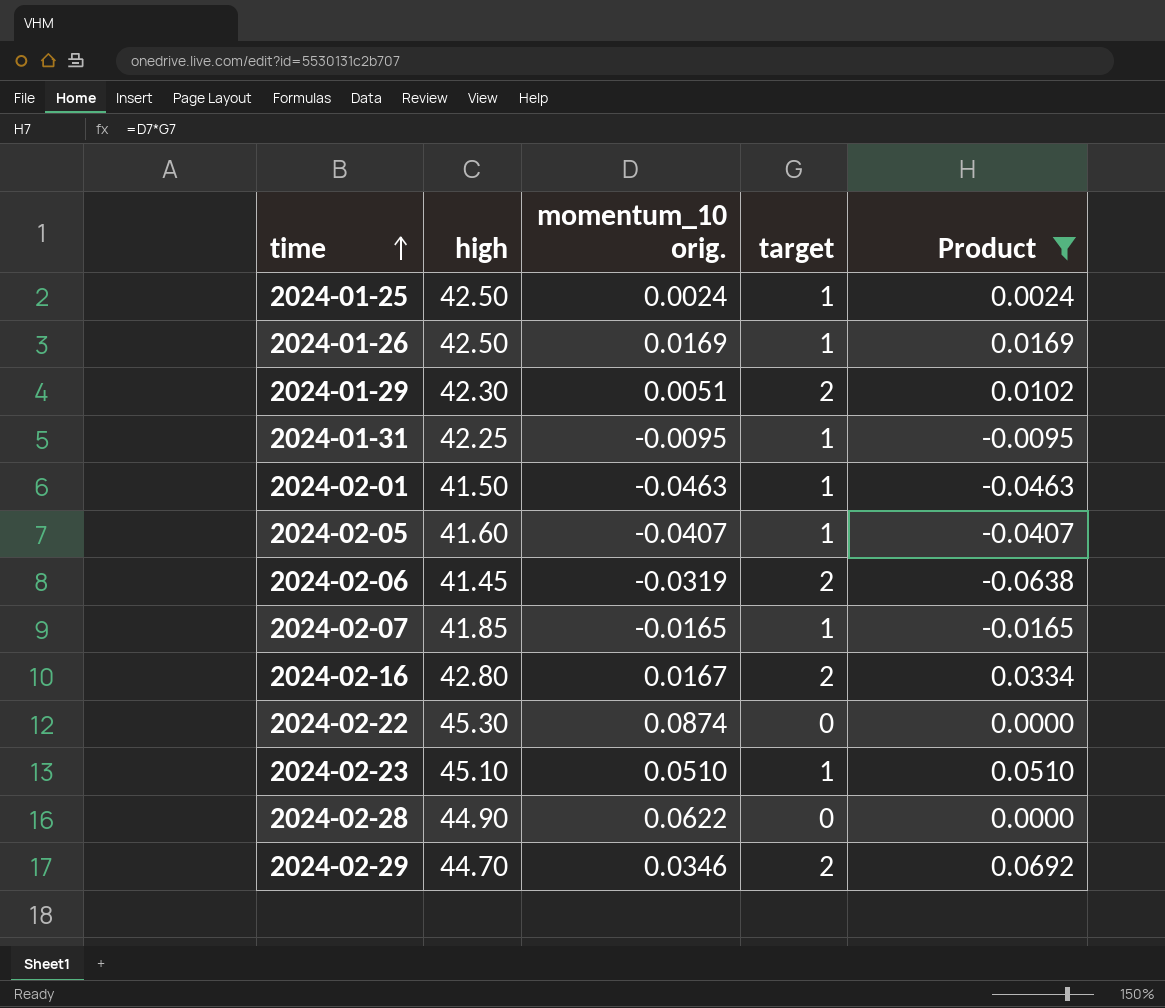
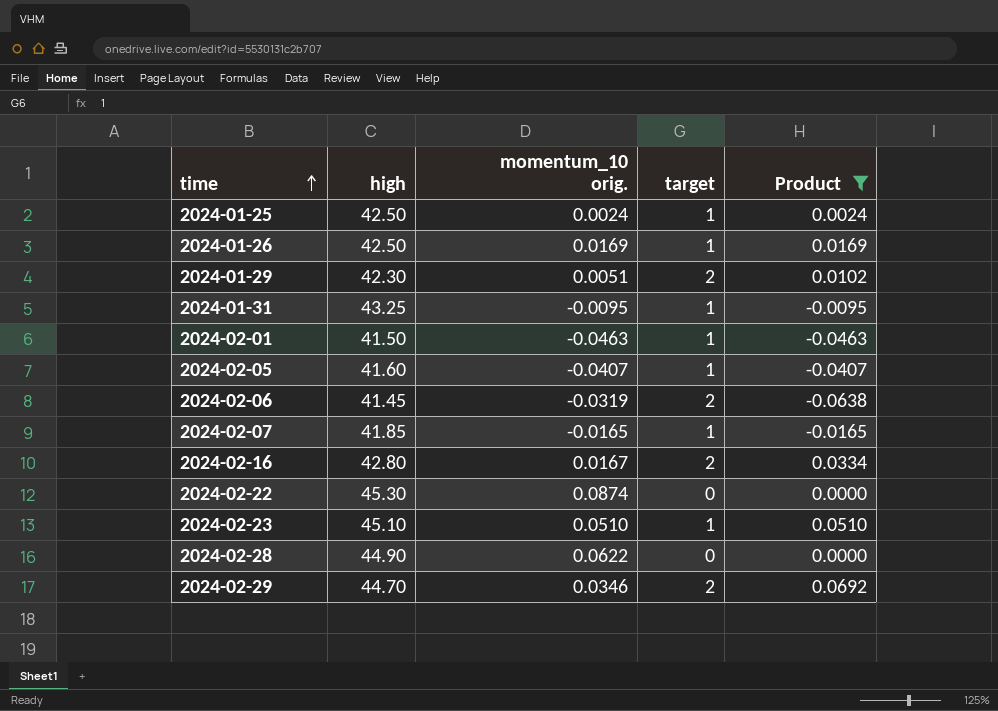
2024-01-31 | high: 42.25 -> 43.25

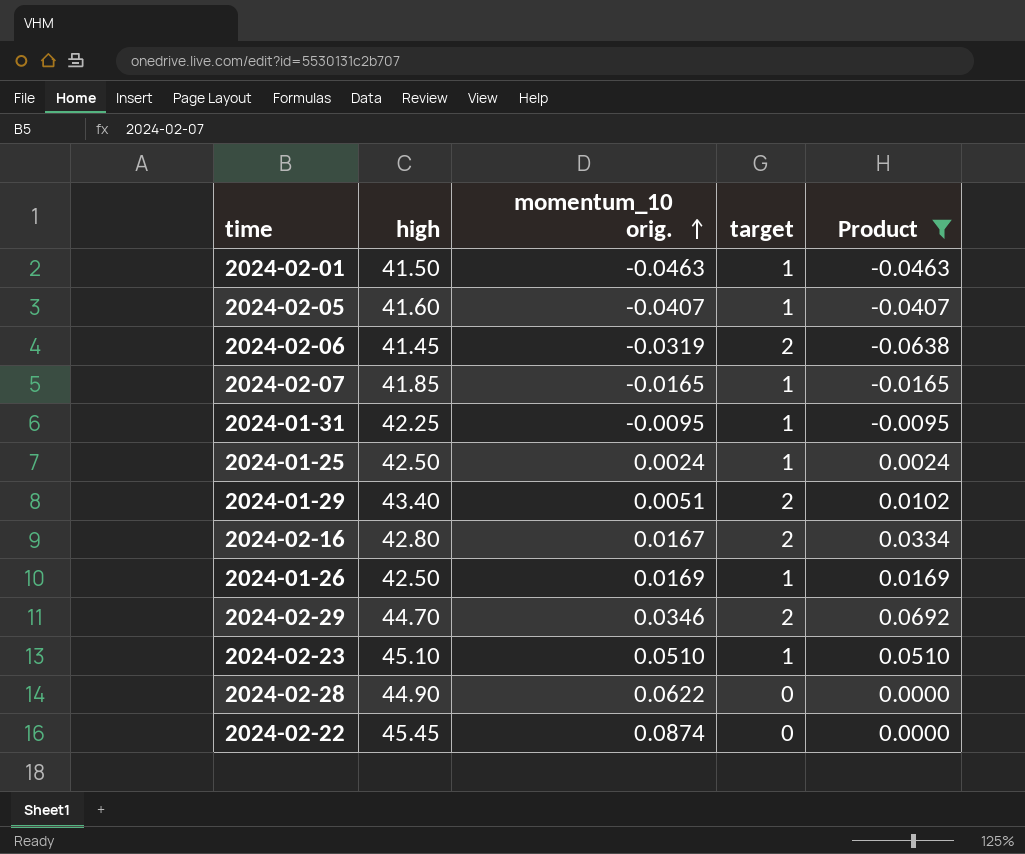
row order: time ascending -> momentum_10 orig. ascending
2024-01-31 | high: 43.25 -> 42.25
2024-01-29 | high: 42.30 -> 43.40
2024-02-22 | high: 45.30 -> 45.45

